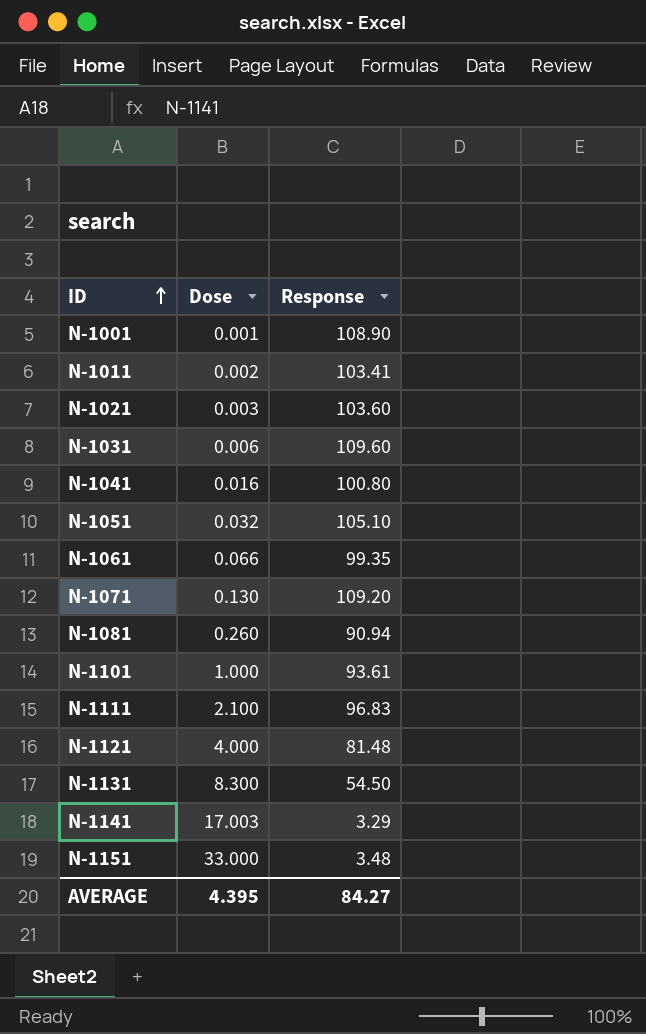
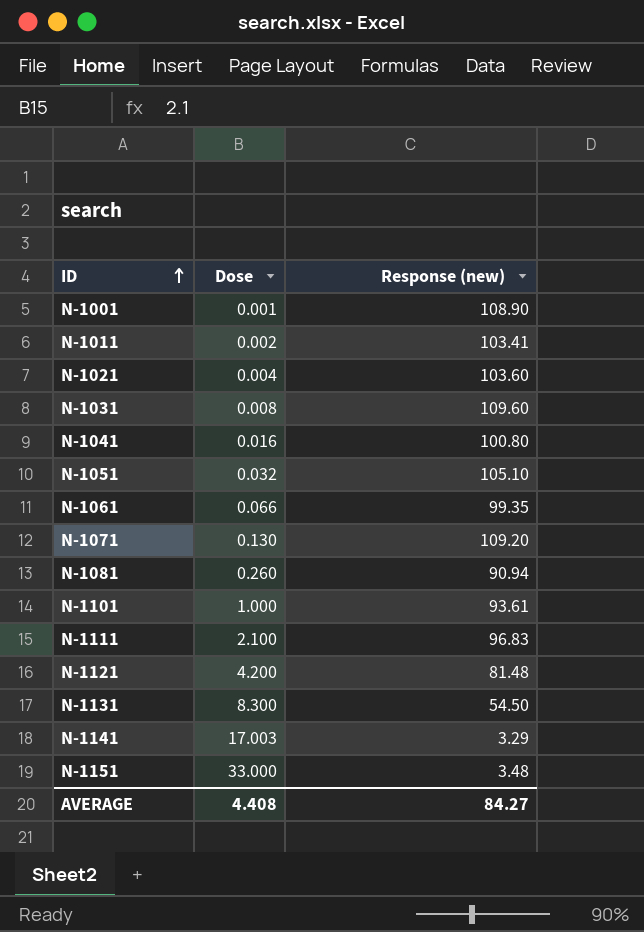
column name: Response -> Response (new)
N-1021 | Dose: 0.003 -> 0.004
N-1031 | Dose: 0.006 -> 0.008
N-1121 | Dose: 4.000 -> 4.200
AVERAGE | Dose: 4.395 -> 4.408

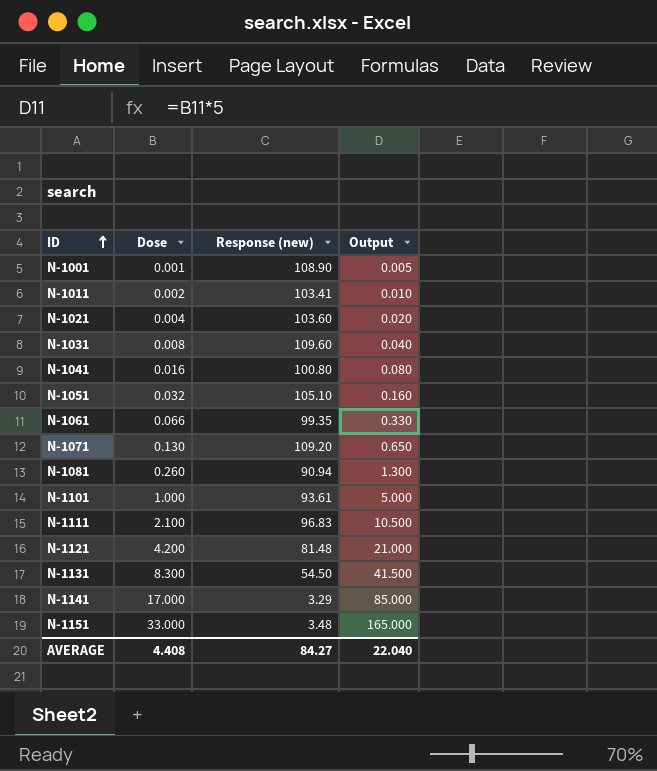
column Output | formula: none -> [Dose] * 5
N-1141 | Dose: 17.003 -> 17.000

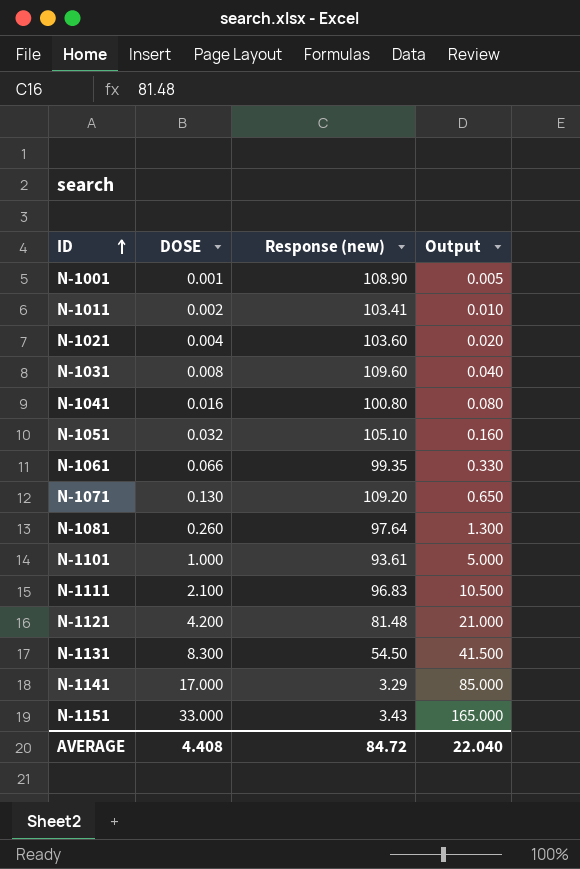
column name: Dose -> DOSE
N-1081 | Response (new): 90.94 -> 97.64
N-1151 | Response (new): 3.48 -> 3.43
AVERAGE | Response (new): 84.27 -> 84.72

